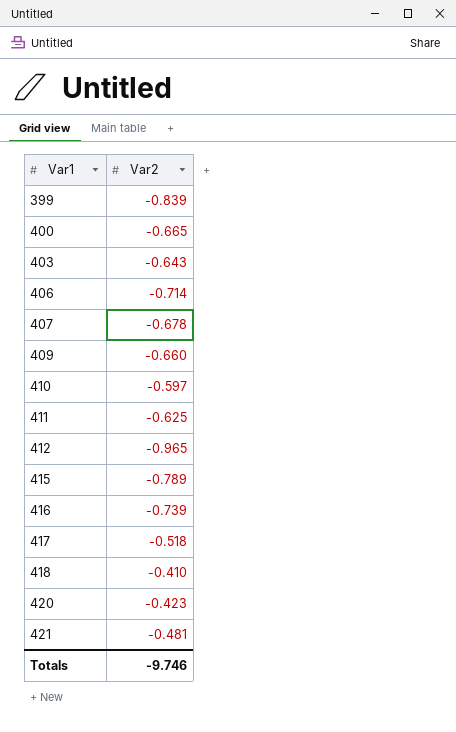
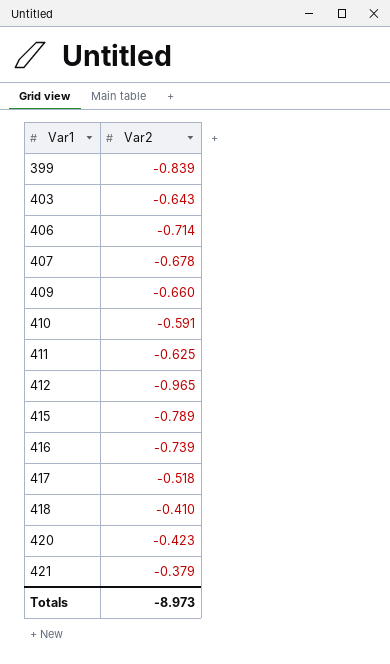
row 400: -0.665 -> none
410 | Var2: -0.597 -> -0.591
421 | Var2: -0.481 -> -0.379
Totals | Var2: -9.746 -> -8.973

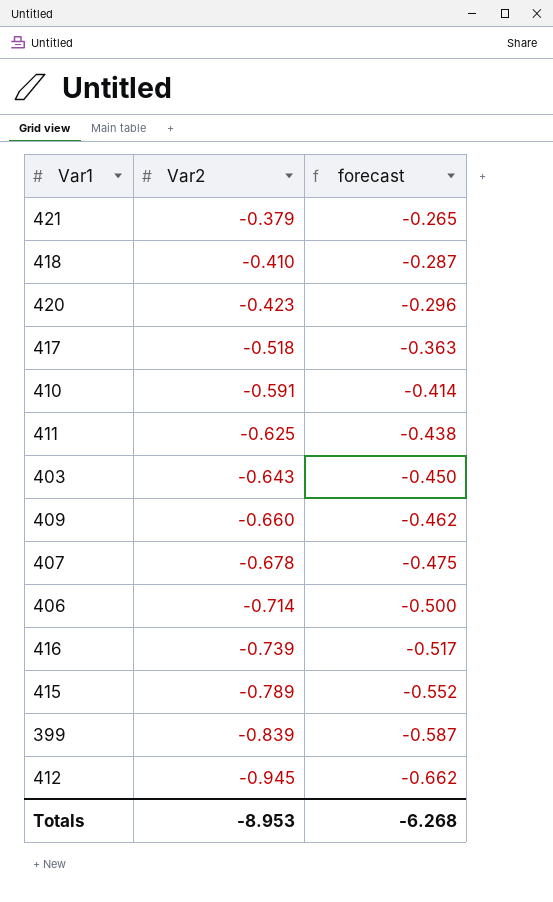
row order: Var1 ascending -> Var2 descending
column forecast | formula: none -> [Var2] * 0.7
412 | Var2: -0.965 -> -0.945
Totals | Var2: -8.973 -> -8.953

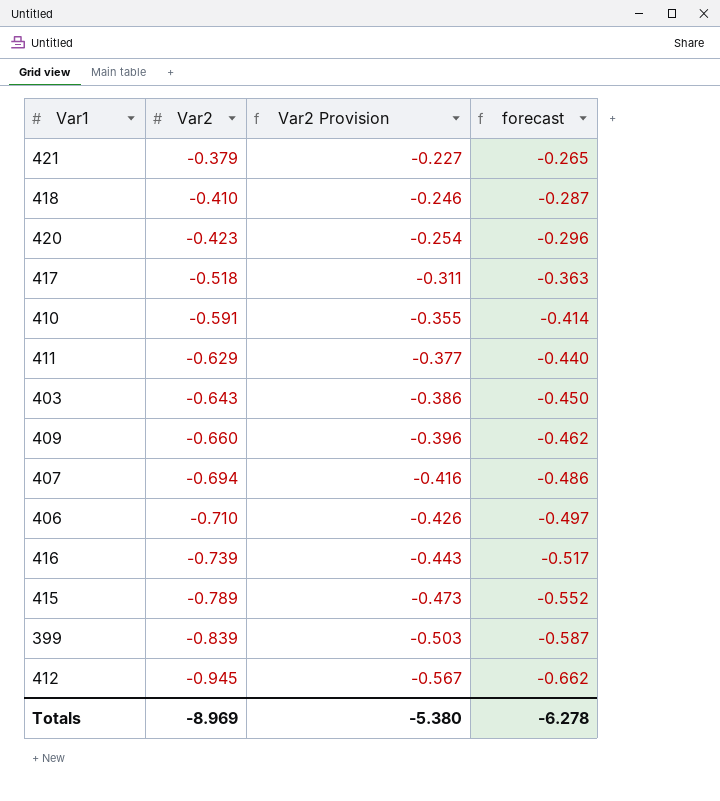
column Var2 Provision | formula: none -> [Var2] * 0.6
411 | Var2: -0.625 -> -0.629
411 | forecast: -0.438 -> -0.440
407 | Var2: -0.678 -> -0.694
407 | forecast: -0.475 -> -0.486
406 | Var2: -0.714 -> -0.710
406 | forecast: -0.500 -> -0.497
Totals | Var2: -8.953 -> -8.969
Totals | forecast: -6.268 -> -6.278

